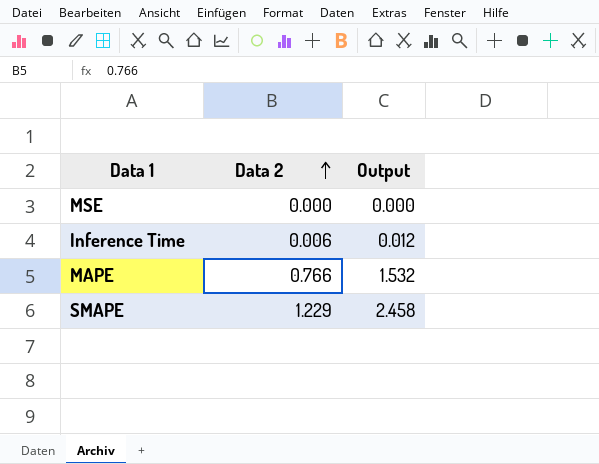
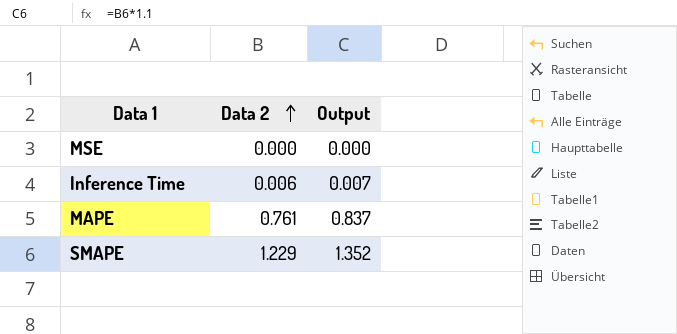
column Output | formula: [Data 2] * 2 -> [Data 2] * 1.1
MAPE | Data 2: 0.766 -> 0.761

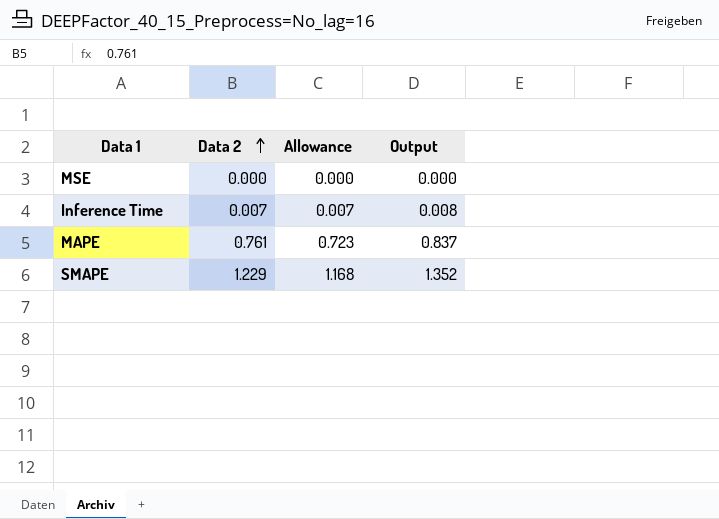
column Allowance | formula: none -> [Data 2] * 0.95
Inference Time | Data 2: 0.006 -> 0.007
Inference Time | Output: 0.007 -> 0.008

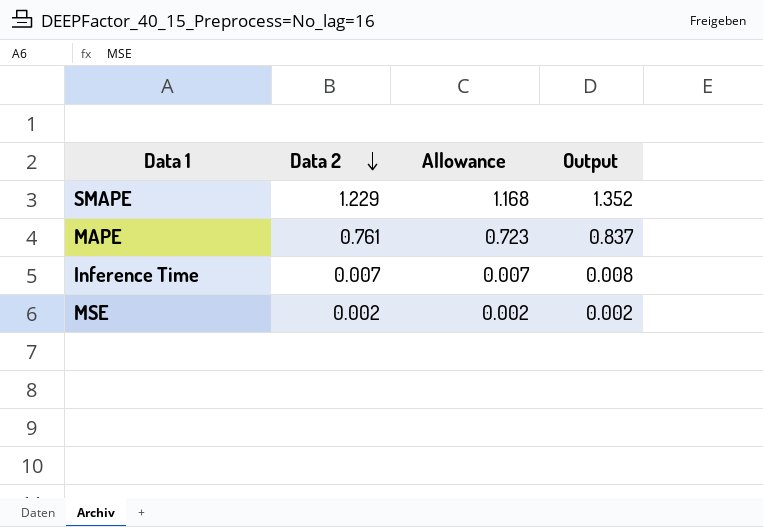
row order: Data 2 ascending -> Data 2 descending
MSE | Data 2: 0.000 -> 0.002
MSE | Allowance: 0.000 -> 0.002
MSE | Output: 0.000 -> 0.002

